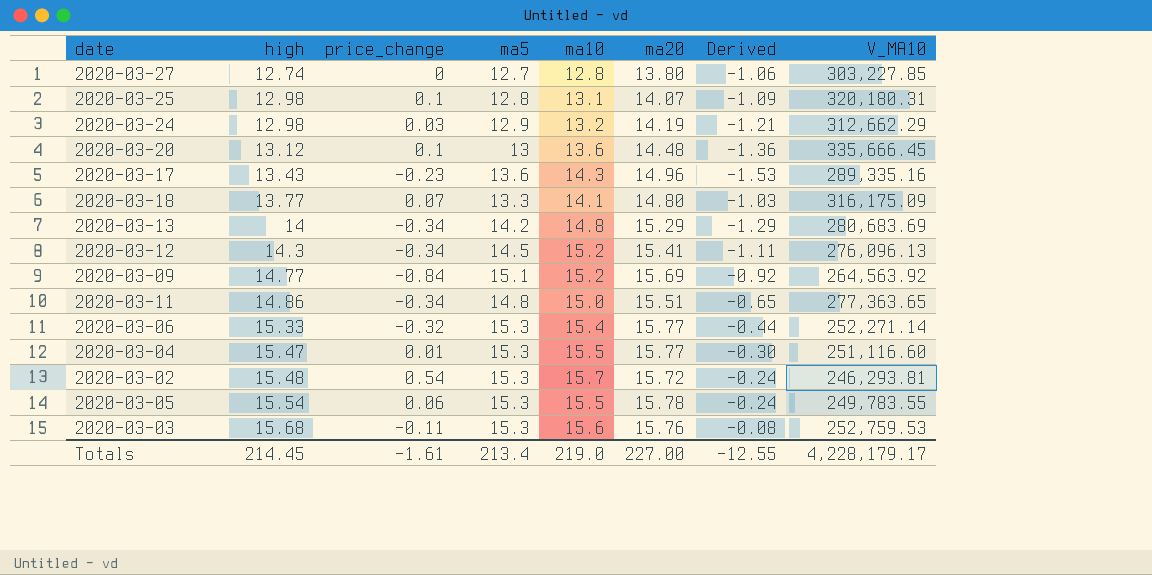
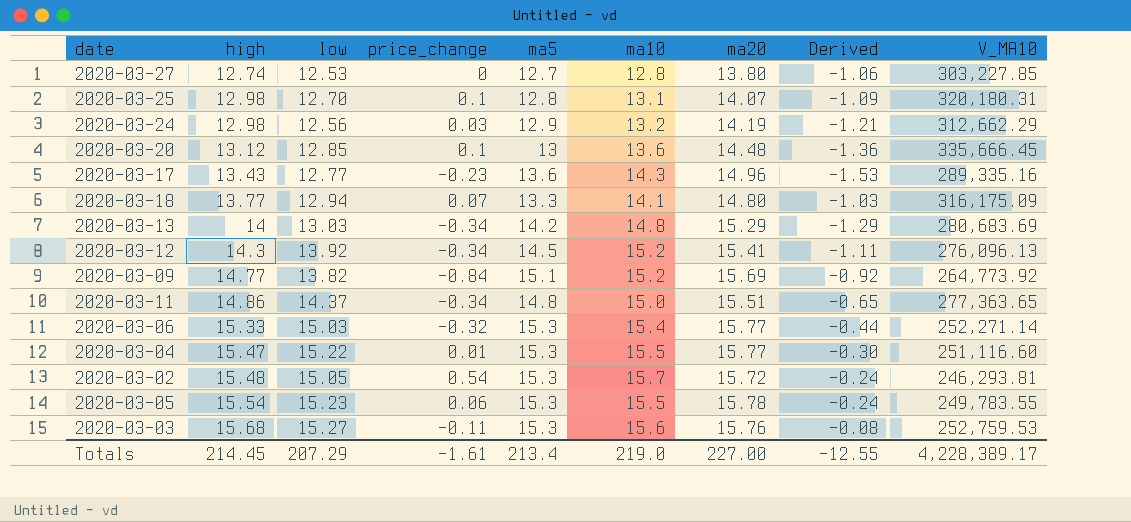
column low | position: none -> 3
2020-03-09 | V_MA10: 264,563.92 -> 264,773.92
Totals | V_MA10: 4,228,179.17 -> 4,228,389.17

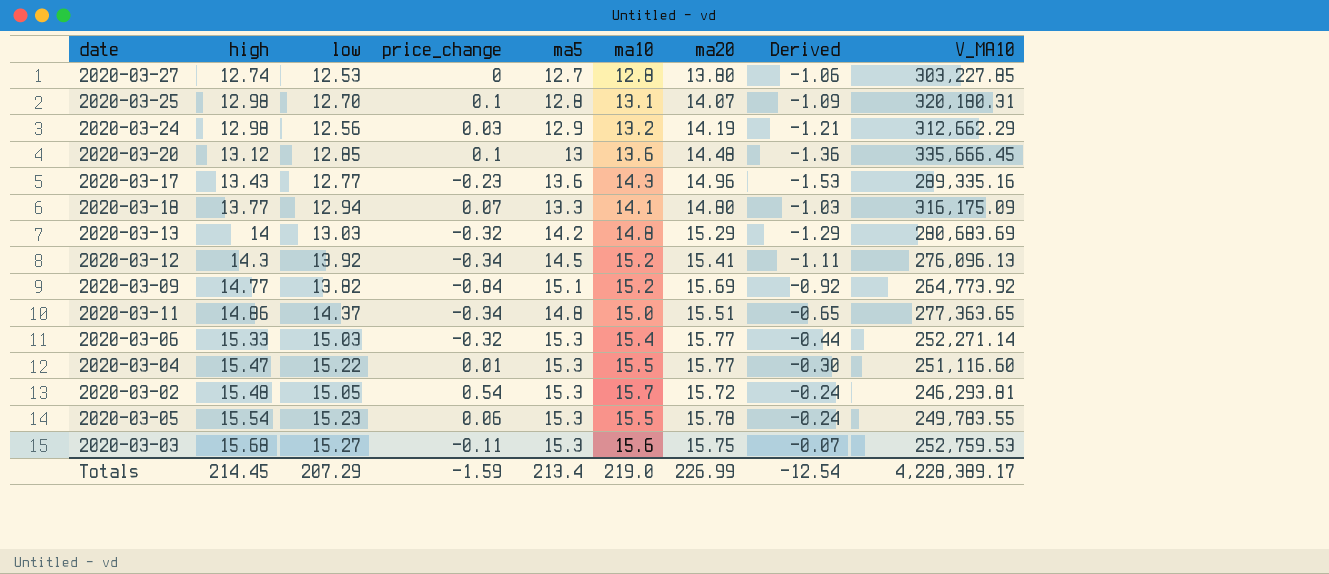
2020-03-13 | price_change: -0.34 -> -0.32
2020-03-03 | ma20: 15.76 -> 15.75
2020-03-03 | Derived: -0.08 -> -0.07
Totals | price_change: -1.61 -> -1.59
Totals | ma20: 227.00 -> 226.99
Totals | Derived: -12.55 -> -12.54

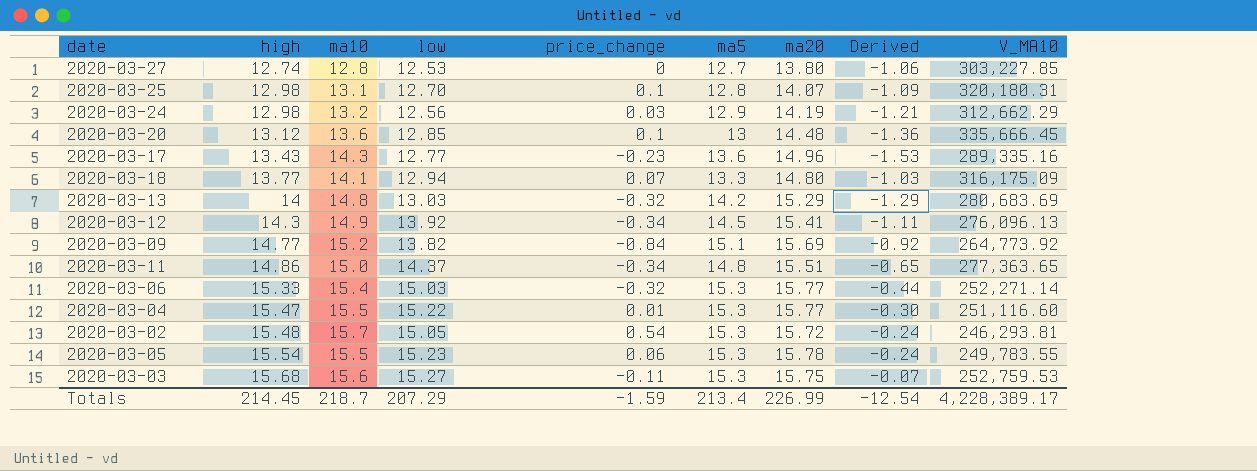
column ma10 | position: 6 -> 3
2020-03-12 | ma10: 15.2 -> 14.9
Totals | ma10: 219.0 -> 218.7

